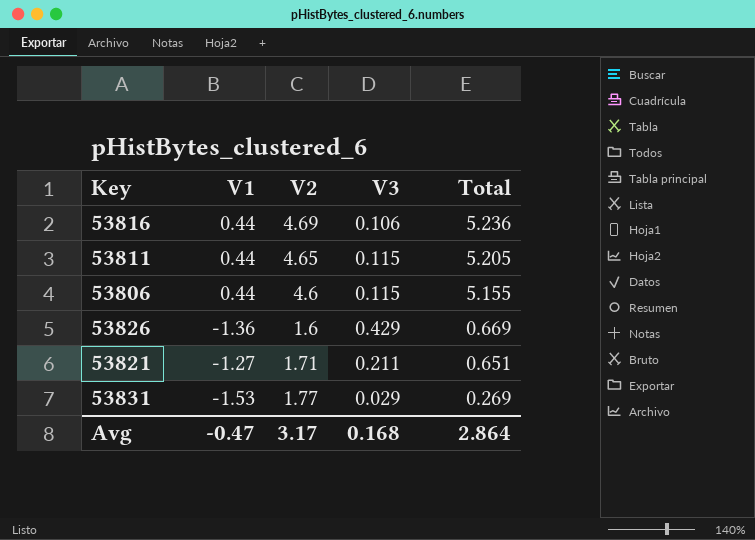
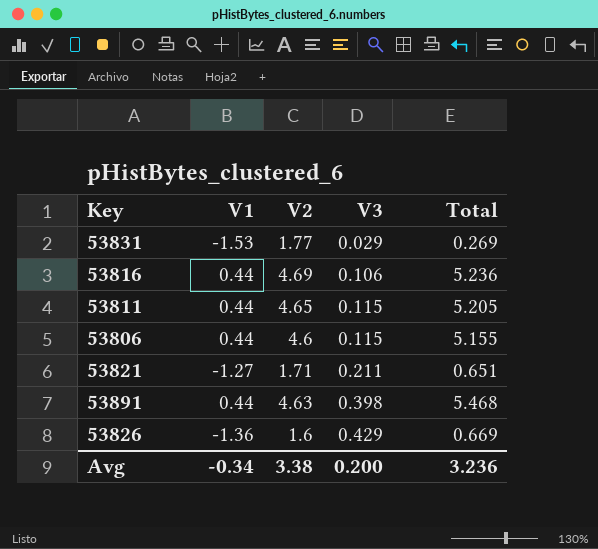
row order: Total descending -> V3 ascending
row 53891: none -> 0.44 | 4.63 | 0.398 | 5.468
Avg | V1: -0.47 -> -0.34
Avg | V2: 3.17 -> 3.38
Avg | V3: 0.168 -> 0.200
Avg | Total: 2.864 -> 3.236

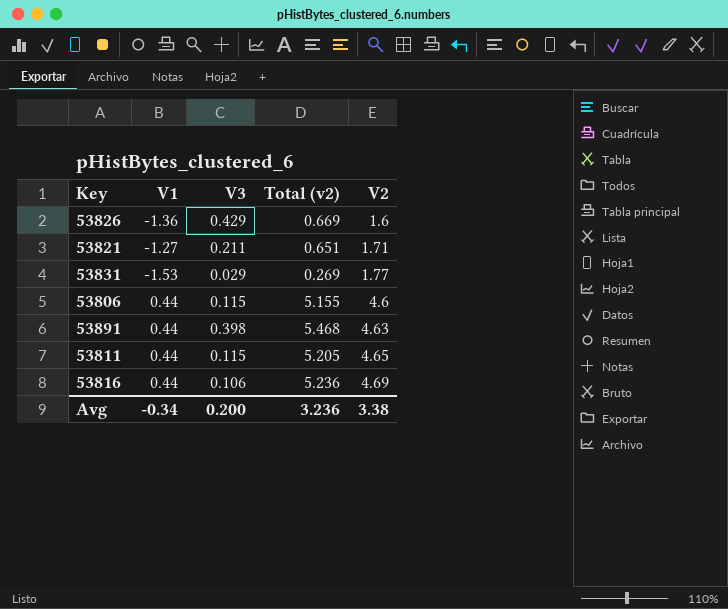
row order: V3 ascending -> V2 ascending
column name: Total -> Total (v2)
column V2 | position: 3 -> 5

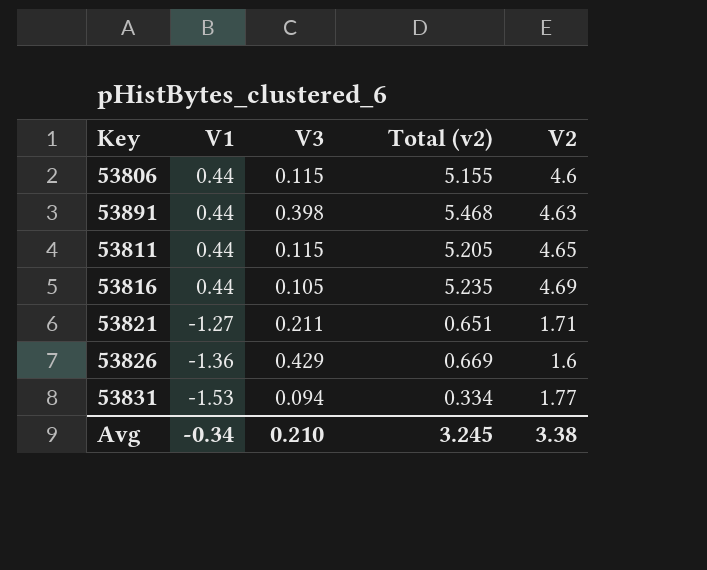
row order: V2 ascending -> V1 descending
53816 | V3: 0.106 -> 0.105
53816 | Total (v2): 5.236 -> 5.235
53831 | V3: 0.029 -> 0.094
53831 | Total (v2): 0.269 -> 0.334
Avg | V3: 0.200 -> 0.210
Avg | Total (v2): 3.236 -> 3.245

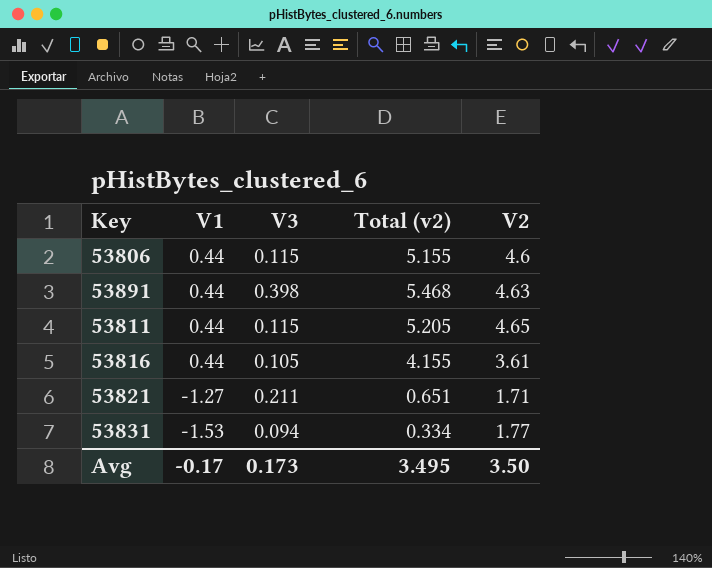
row 53826: -1.36 | 0.429 | 0.669 | 1.6 -> none
53816 | Total (v2): 5.235 -> 4.155
53816 | V2: 4.69 -> 3.61
Avg | V1: -0.34 -> -0.17
Avg | V3: 0.210 -> 0.173
Avg | Total (v2): 3.245 -> 3.495
Avg | V2: 3.38 -> 3.50

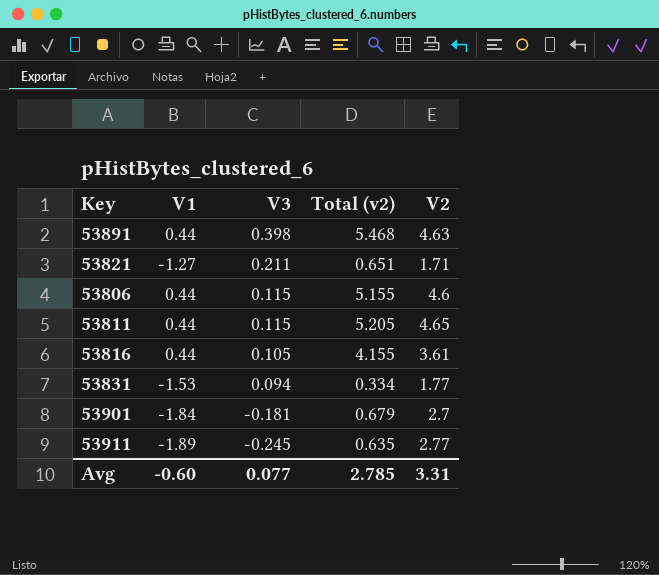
row order: V1 descending -> V3 descending
row 53901: none -> -1.84 | -0.181 | 0.679 | 2.7
row 53911: none -> -1.89 | -0.245 | 0.635 | 2.77
Avg | V1: -0.17 -> -0.60
Avg | V3: 0.173 -> 0.077
Avg | Total (v2): 3.495 -> 2.785
Avg | V2: 3.50 -> 3.31

